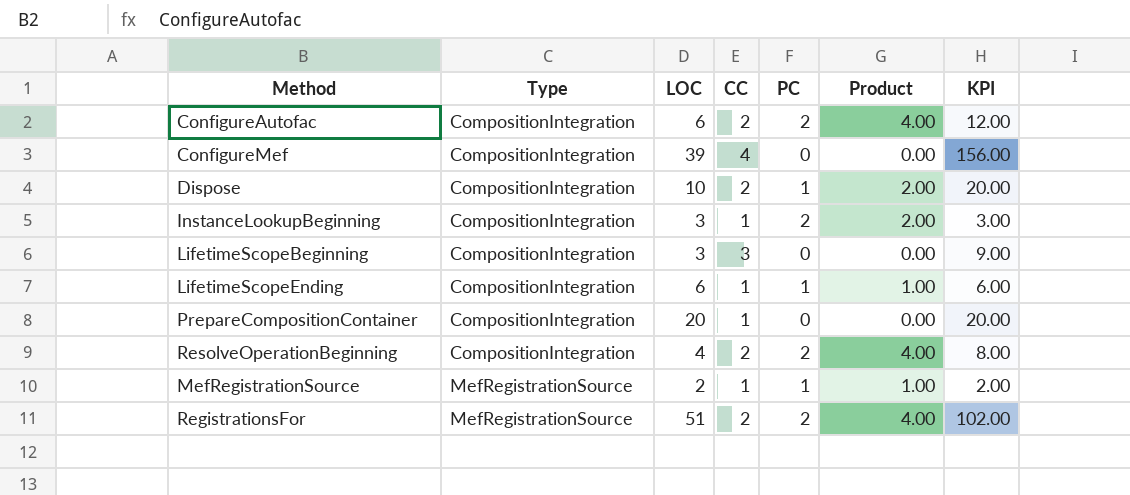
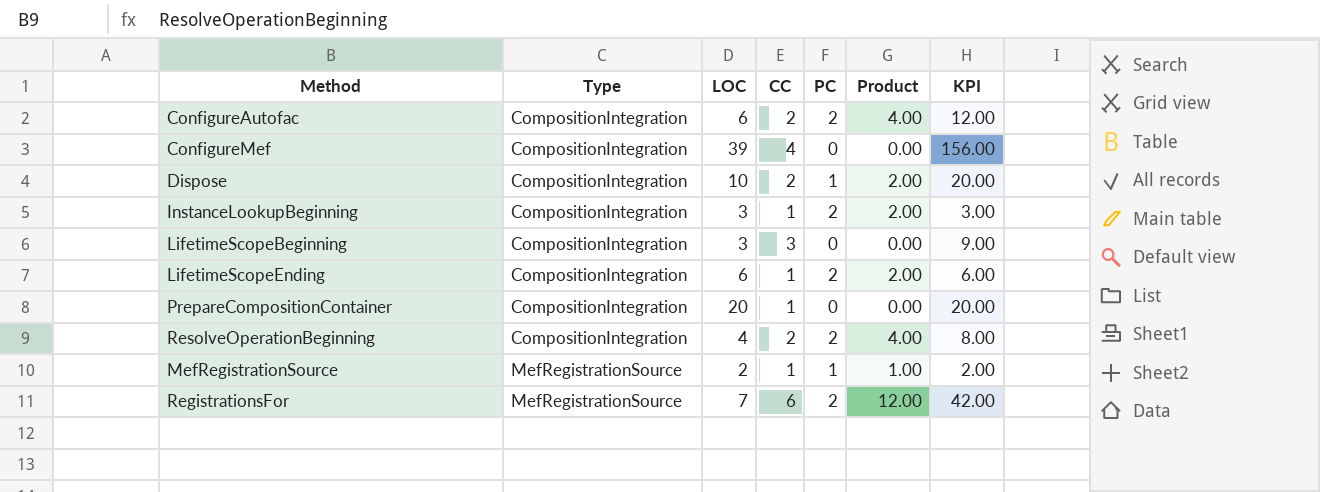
LifetimeScopeEnding | PC: 1 -> 2
LifetimeScopeEnding | Product: 1.00 -> 2.00
RegistrationsFor | LOC: 51 -> 7
RegistrationsFor | CC: 2 -> 6
RegistrationsFor | Product: 4.00 -> 12.00
RegistrationsFor | KPI: 102.00 -> 42.00

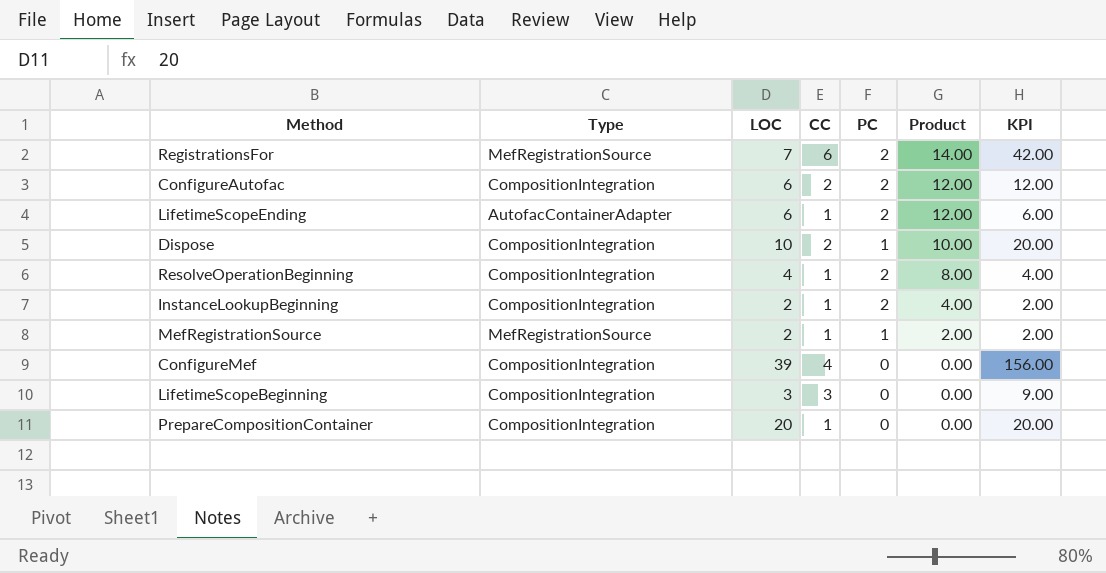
row order: Type ascending -> Product descending
column Product | formula: [CC] * [PC] -> [LOC] * [PC]
LifetimeScopeEnding | Type: CompositionIntegration -> AutofacContainerAdapter
ResolveOperationBeginning | CC: 2 -> 1
ResolveOperationBeginning | KPI: 8.00 -> 4.00
InstanceLookupBeginning | LOC: 3 -> 2
InstanceLookupBeginning | KPI: 3.00 -> 2.00

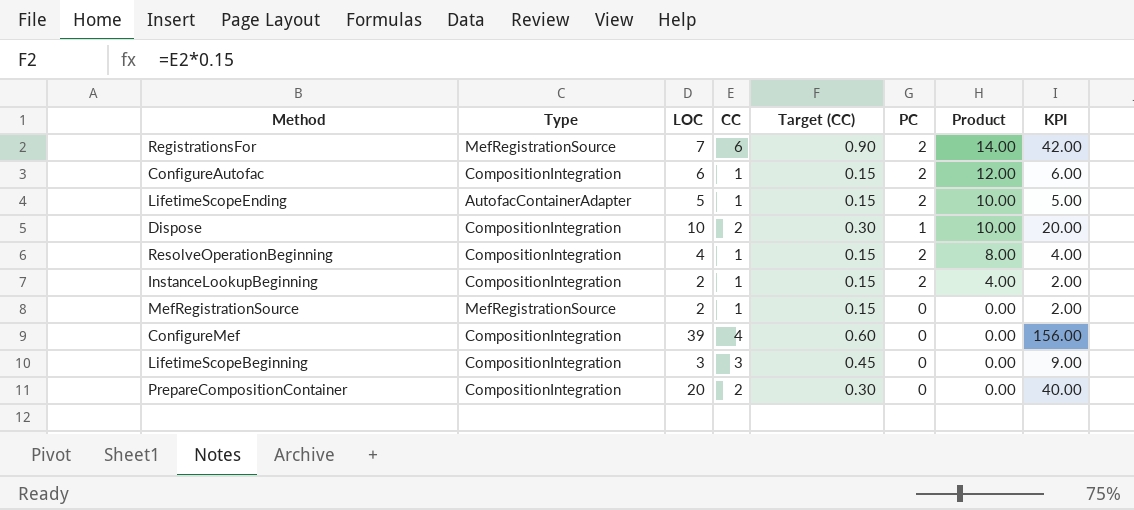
column Target (CC) | formula: none -> [CC] * 0.15
ConfigureAutofac | CC: 2 -> 1
ConfigureAutofac | KPI: 12.00 -> 6.00
LifetimeScopeEnding | LOC: 6 -> 5
LifetimeScopeEnding | Product: 12.00 -> 10.00
LifetimeScopeEnding | KPI: 6.00 -> 5.00
MefRegistrationSource | PC: 1 -> 0
MefRegistrationSource | Product: 2.00 -> 0.00
PrepareCompositionContainer | CC: 1 -> 2
PrepareCompositionContainer | KPI: 20.00 -> 40.00

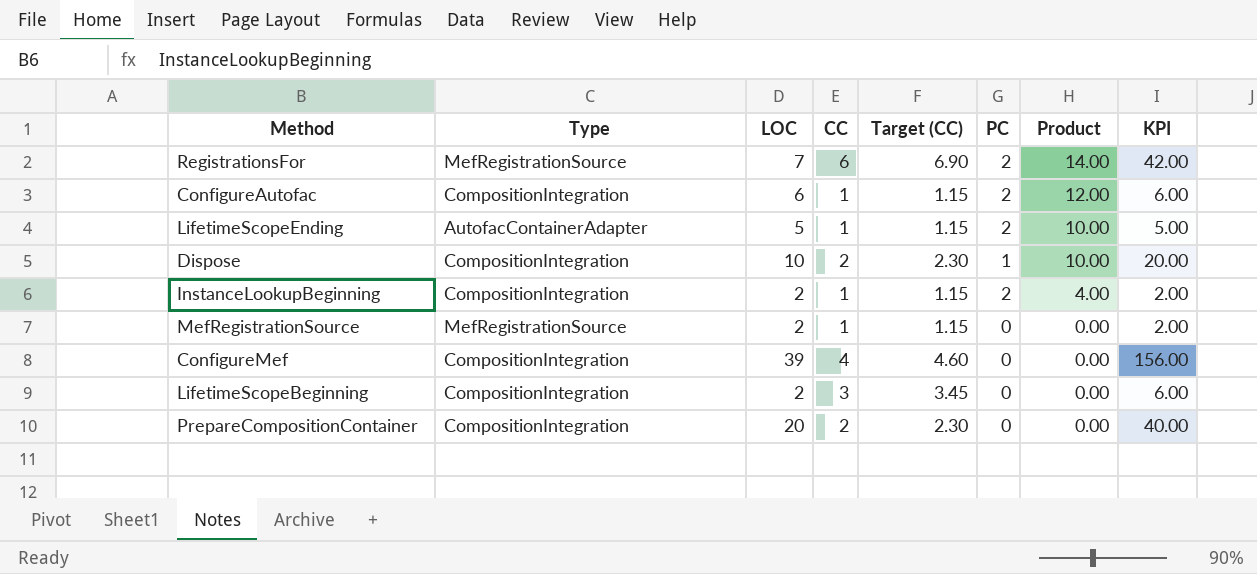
column Target (CC) | formula: [CC] * 0.15 -> [CC] * 1.15
row ResolveOperationBeginning: CompositionIntegration | 4 | 1 | 0.15 | 2 | 8.00 | 4.00 -> none
LifetimeScopeBeginning | LOC: 3 -> 2
LifetimeScopeBeginning | KPI: 9.00 -> 6.00

